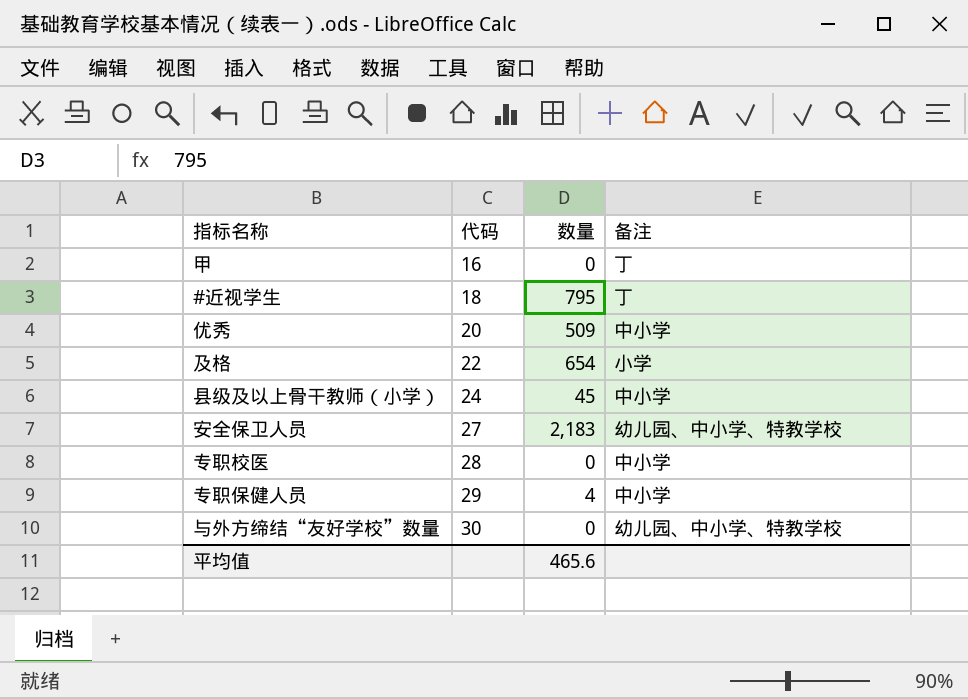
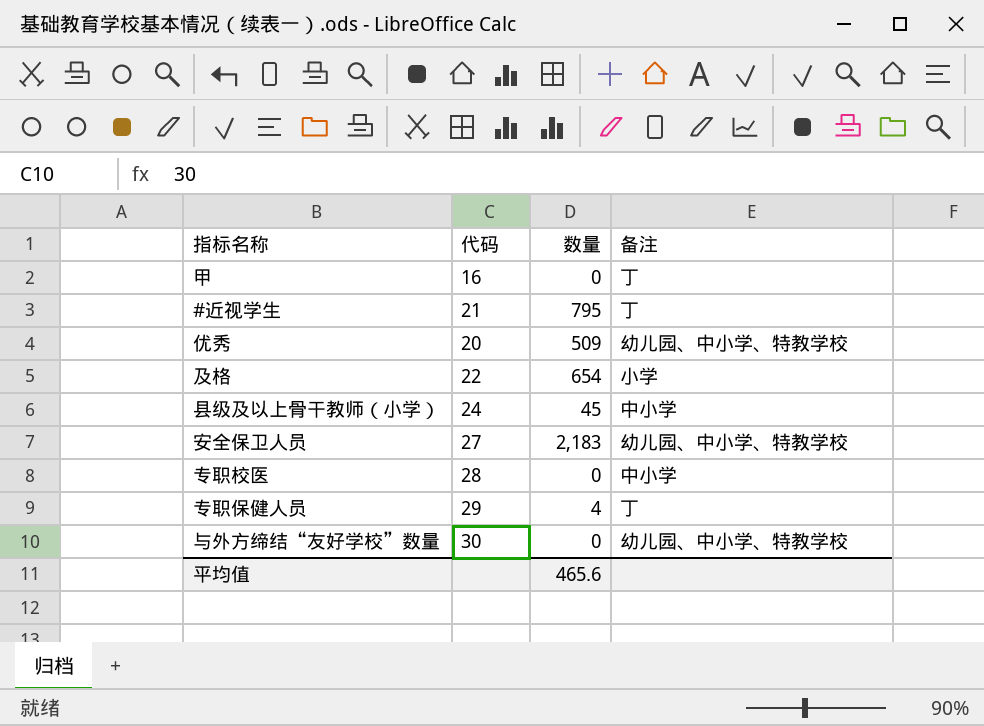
#近视学生 | 代码: 18 -> 21
优秀 | 备注: 中小学 -> 幼儿园、中小学、特教学校
专职保健人员 | 备注: 中小学 -> 丁

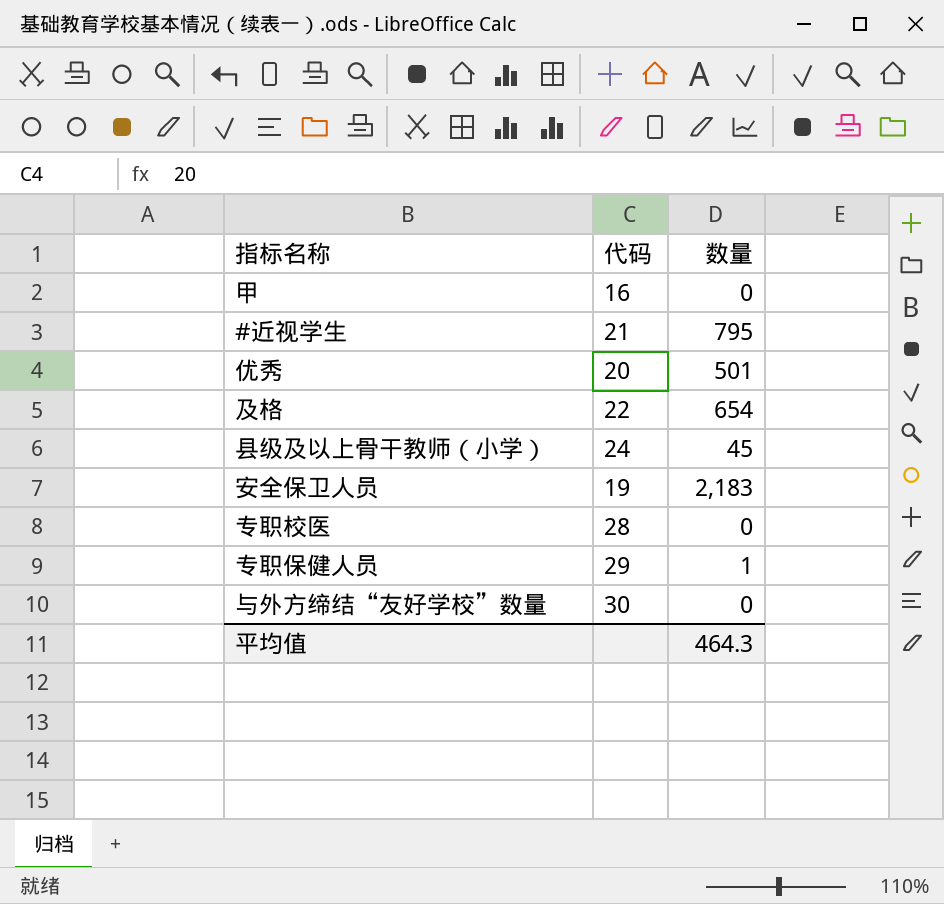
column 备注 | position: 4 -> none
优秀 | 数量: 509 -> 501
安全保卫人员 | 代码: 27 -> 19
专职保健人员 | 数量: 4 -> 1
平均值 | 数量: 465.6 -> 464.3

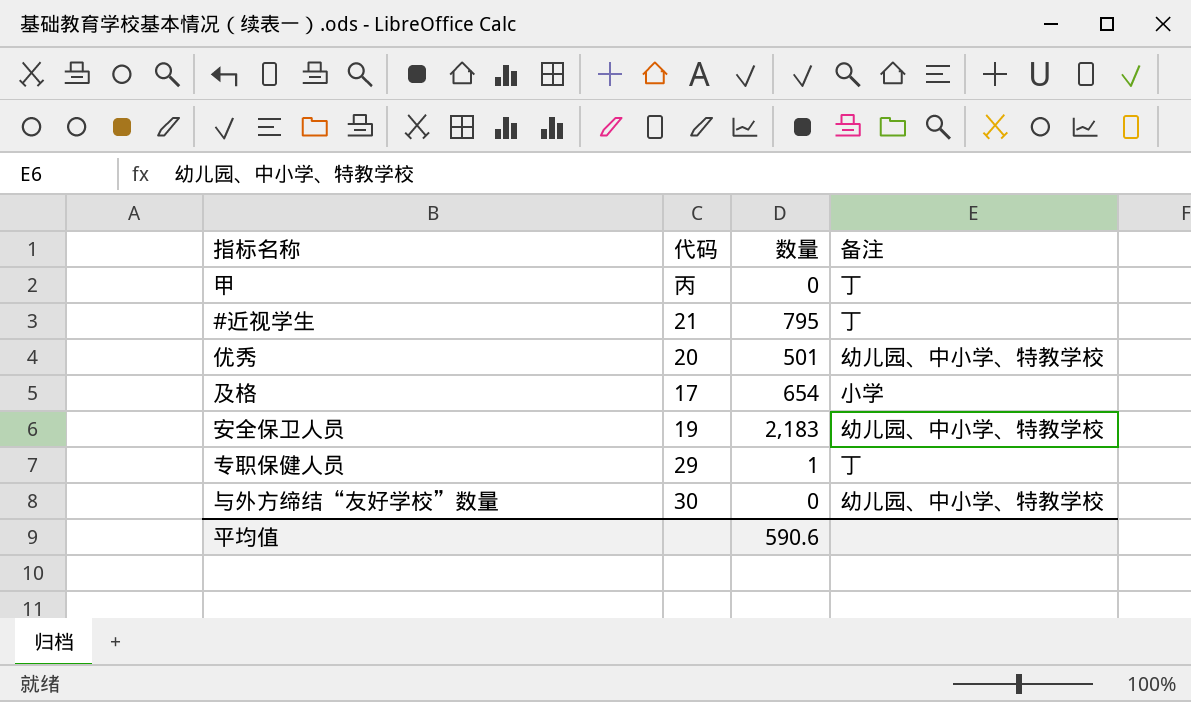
column 备注 | position: none -> 4
row 县级及以上骨干教师（小学）: 24 | 45 -> none
row 专职校医: 28 | 0 -> none
甲 | 代码: 16 -> 丙
及格 | 代码: 22 -> 17
平均值 | 数量: 464.3 -> 590.6

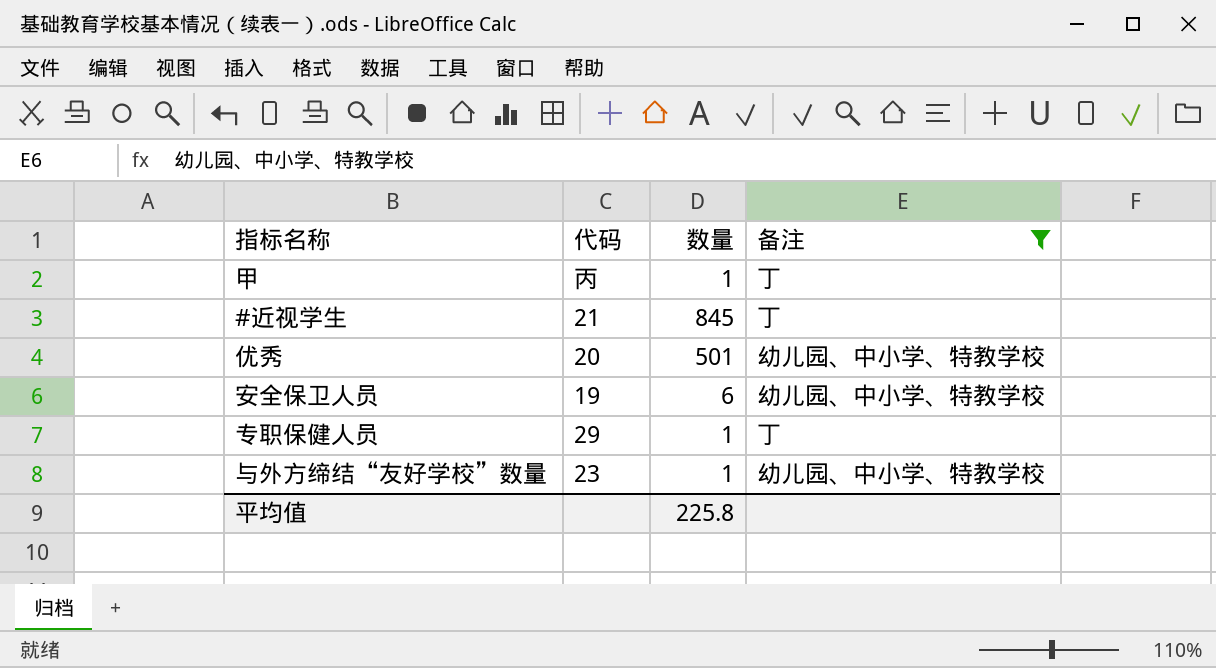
filter: none -> 备注 != 小学
甲 | 数量: 0 -> 1
#近视学生 | 数量: 795 -> 845
安全保卫人员 | 数量: 2,183 -> 6
与外方缔结“友好学校”数量 | 代码: 30 -> 23
与外方缔结“友好学校”数量 | 数量: 0 -> 1
平均值 | 数量: 590.6 -> 225.8

